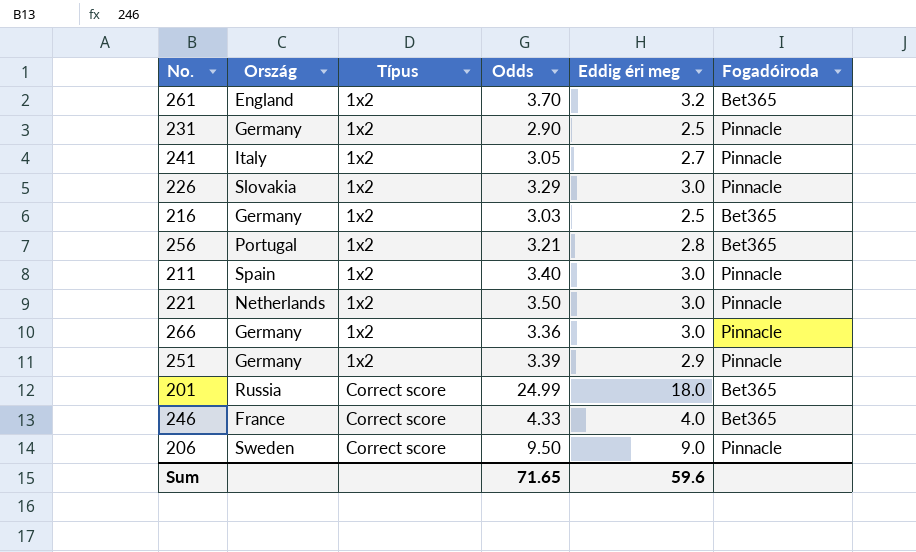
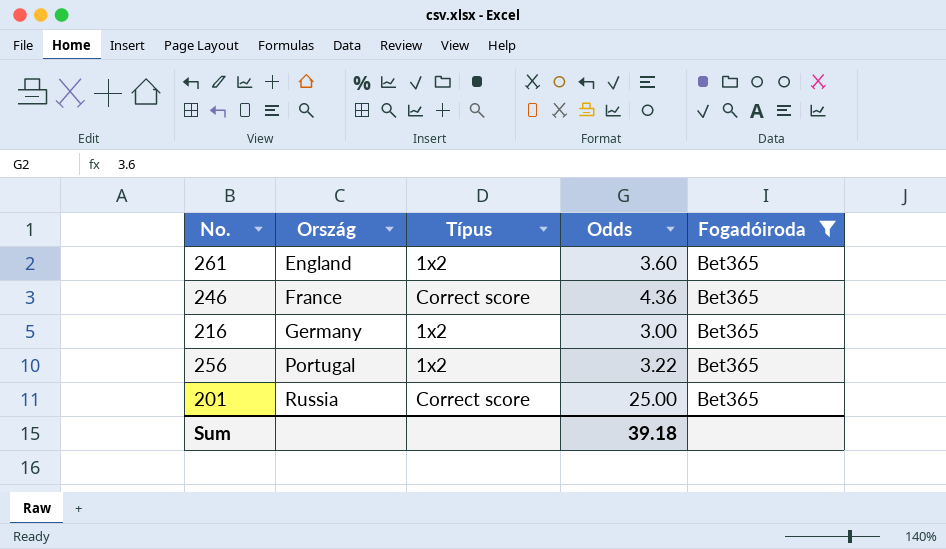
filter: none -> Fogadóiroda = Bet365
row order: Típus ascending -> Ország ascending
column Eddig éri meg | position: 5 -> none
261 | Odds: 3.70 -> 3.60
246 | Odds: 4.33 -> 4.36
216 | Odds: 3.03 -> 3.00
256 | Odds: 3.21 -> 3.22
201 | Odds: 24.99 -> 25.00
Sum | Odds: 71.65 -> 39.18

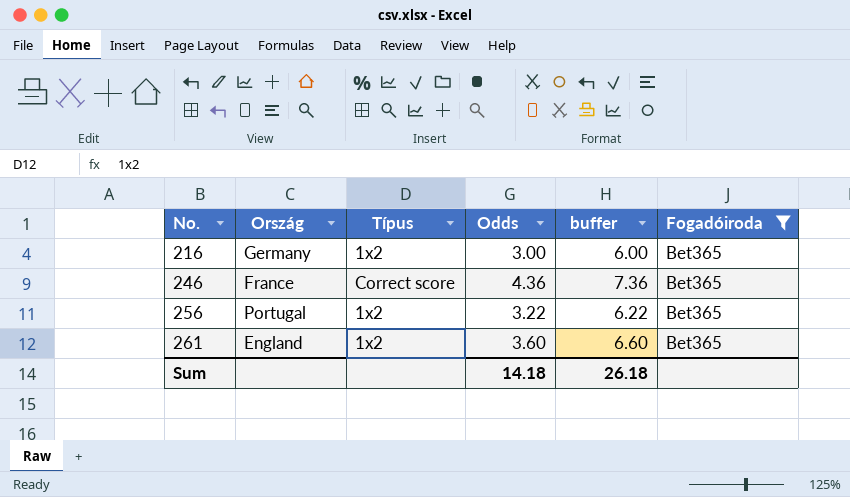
row order: Ország ascending -> No. ascending
column buffer | formula: none -> [Odds] + 3
row 201: Russia | Correct score | 25.00 | Bet365 -> none
Sum | Odds: 39.18 -> 14.18

